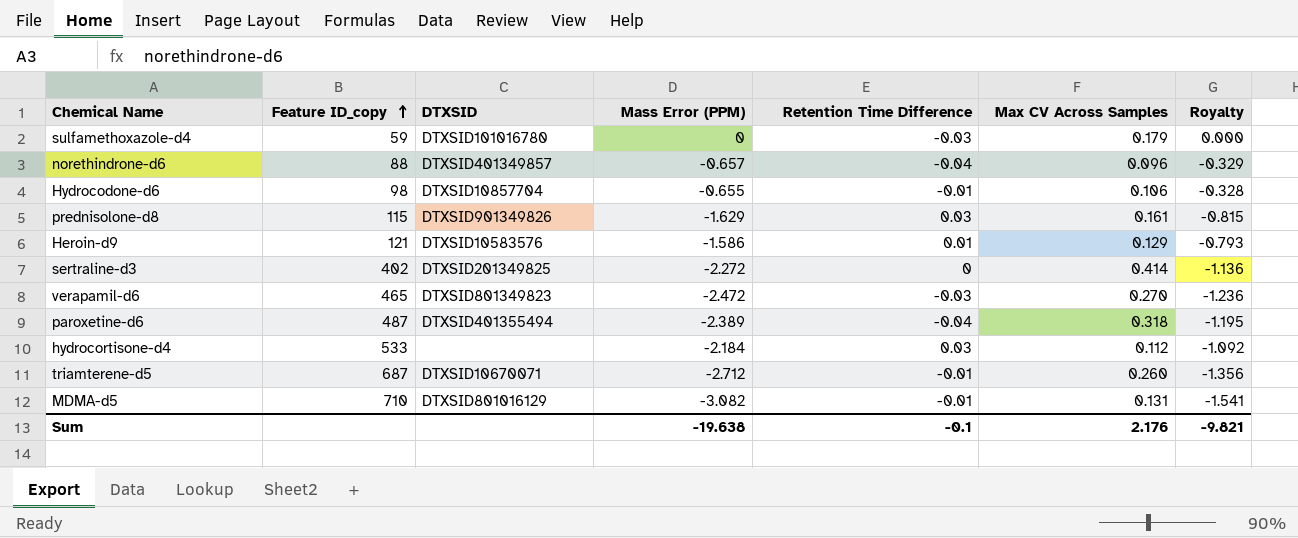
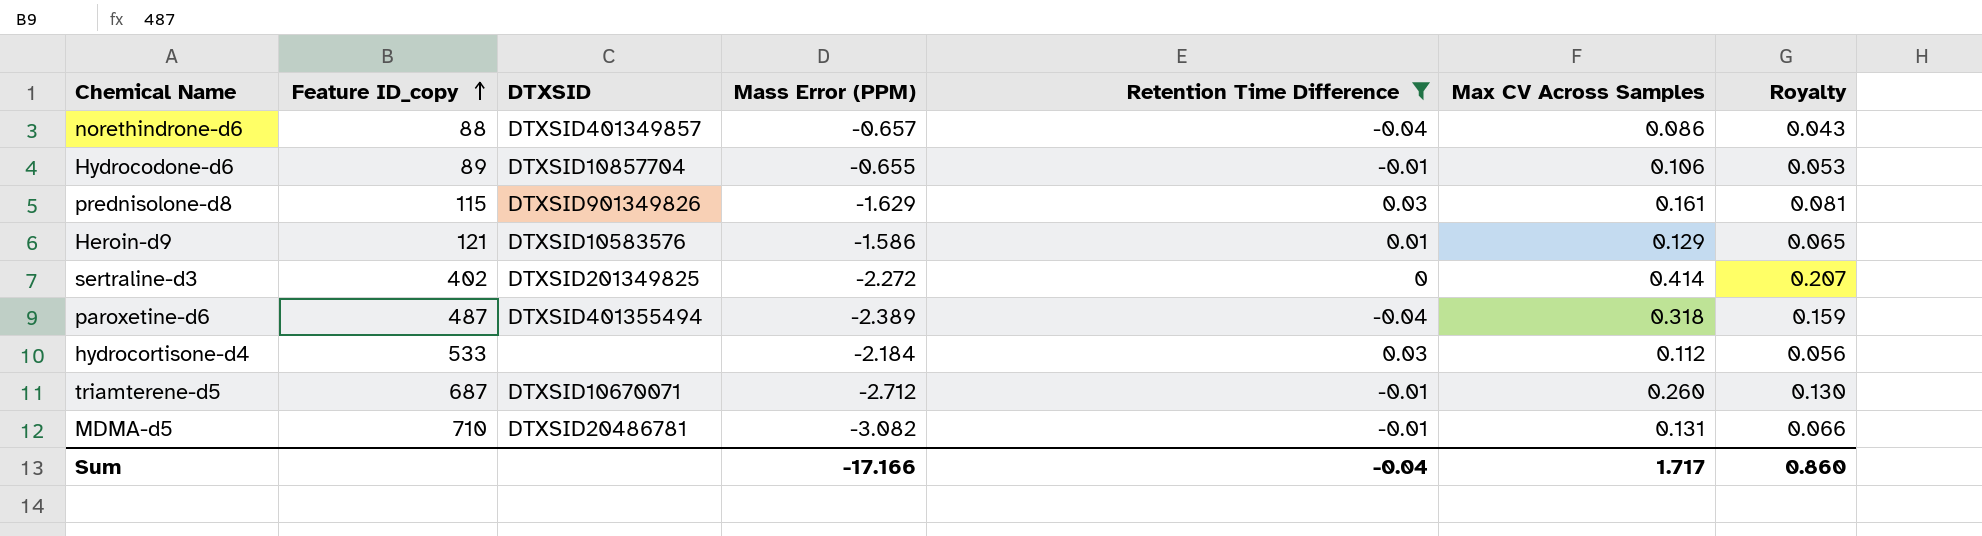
filter: none -> Retention Time Difference != -0.03
column Royalty | formula: [Mass Error (PPM)] * 0.5 -> [Max CV Across Samples] * 0.5
norethindrone-d6 | Max CV Across Samples: 0.096 -> 0.086
Hydrocodone-d6 | Feature ID_copy: 98 -> 89
MDMA-d5 | DTXSID: DTXSID801016129 -> DTXSID20486781
Sum | Mass Error (PPM): -19.638 -> -17.166
Sum | Retention Time Difference: -0.1 -> -0.04
Sum | Max CV Across Samples: 2.176 -> 1.717
Sum | Royalty: -9.821 -> 0.860

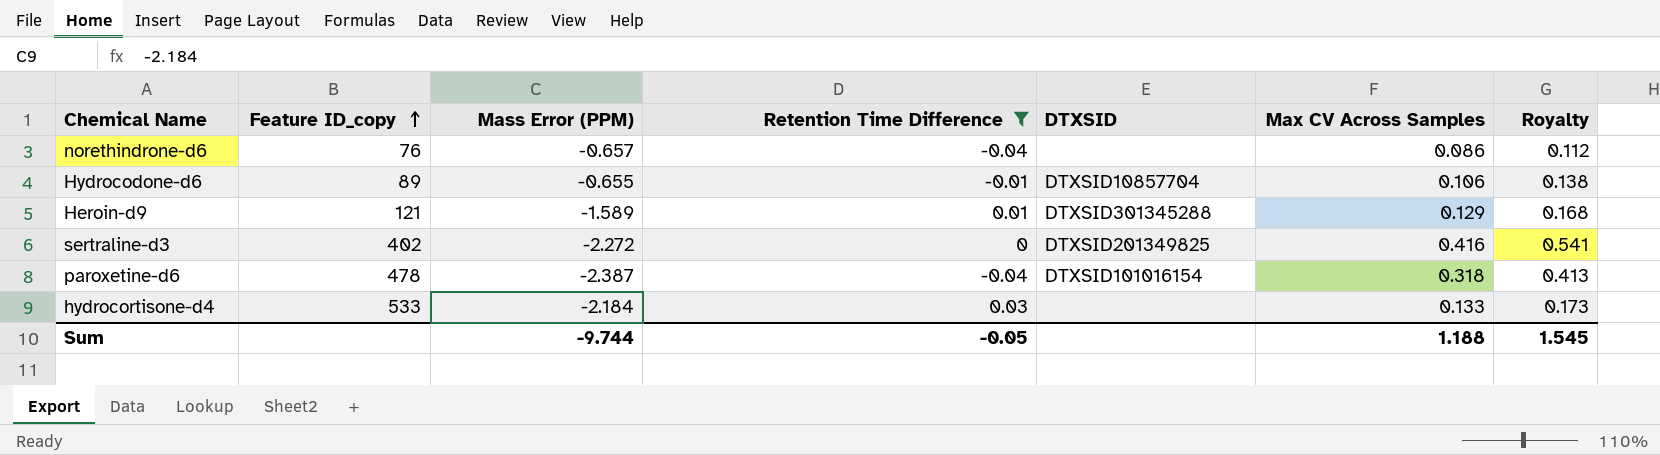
column DTXSID | position: 3 -> 5
column Royalty | formula: [Max CV Across Samples] * 0.5 -> [Max CV Across Samples] * 1.3
row prednisolone-d8: 115 | DTXSID901349826 | -1.629 | 0.03 | 0.161 | 0.081 -> none
row triamterene-d5: 687 | DTXSID10670071 | -2.712 | -0.01 | 0.260 | 0.130 -> none
row MDMA-d5: 710 | DTXSID20486781 | -3.082 | -0.01 | 0.131 | 0.066 -> none
norethindrone-d6 | Feature ID_copy: 88 -> 76
norethindrone-d6 | DTXSID: DTXSID401349857 -> none
Heroin-d9 | Mass Error (PPM): -1.586 -> -1.589
Heroin-d9 | DTXSID: DTXSID10583576 -> DTXSID301345288
sertraline-d3 | Max CV Across Samples: 0.414 -> 0.416
paroxetine-d6 | Feature ID_copy: 487 -> 478
paroxetine-d6 | Mass Error (PPM): -2.389 -> -2.387
paroxetine-d6 | DTXSID: DTXSID401355494 -> DTXSID101016154
hydrocortisone-d4 | Max CV Across Samples: 0.112 -> 0.133
Sum | Mass Error (PPM): -17.166 -> -9.744
Sum | Retention Time Difference: -0.04 -> -0.05
Sum | Max CV Across Samples: 1.717 -> 1.188
Sum | Royalty: 0.860 -> 1.545

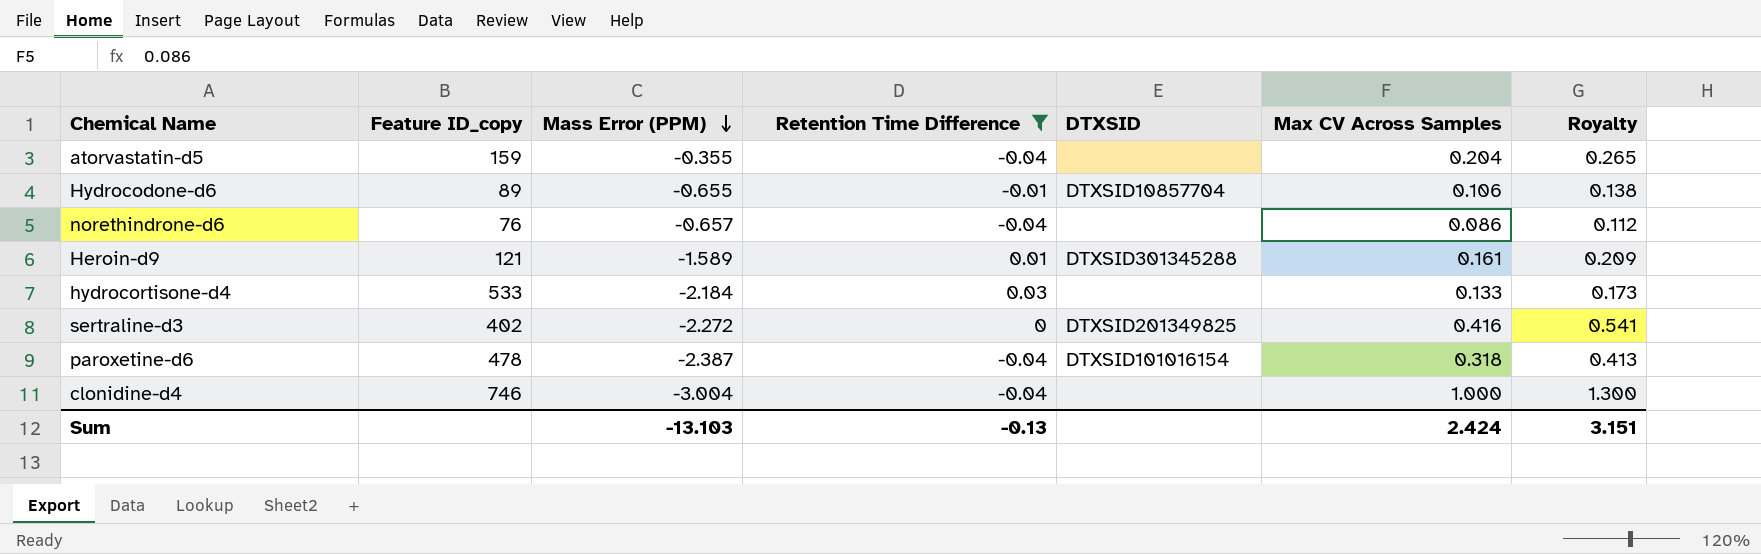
row order: Feature ID_copy ascending -> Mass Error (PPM) descending
row atorvastatin-d5: none -> 159 | -0.355 | -0.04 | none | 0.204 | 0.265
Heroin-d9 | Max CV Across Samples: 0.129 -> 0.161
Heroin-d9 | Royalty: 0.168 -> 0.209
row clonidine-d4: none -> 746 | -3.004 | -0.04 | none | 1.000 | 1.300
Sum | Mass Error (PPM): -9.744 -> -13.103
Sum | Retention Time Difference: -0.05 -> -0.13
Sum | Max CV Across Samples: 1.188 -> 2.424
Sum | Royalty: 1.545 -> 3.151

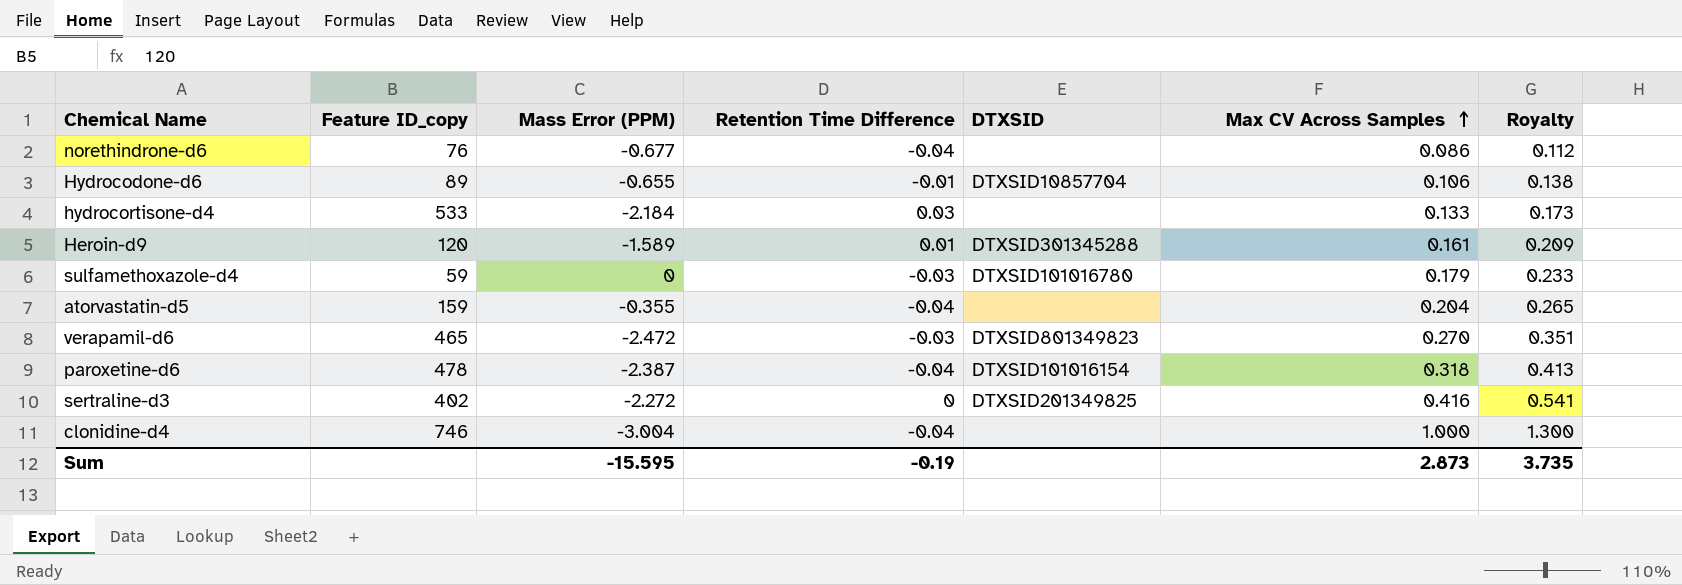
filter: Retention Time Difference != -0.03 -> none
row order: Mass Error (PPM) descending -> Max CV Across Samples ascending
norethindrone-d6 | Mass Error (PPM): -0.657 -> -0.677
Heroin-d9 | Feature ID_copy: 121 -> 120
Sum | Mass Error (PPM): -13.103 -> -15.595
Sum | Retention Time Difference: -0.13 -> -0.19
Sum | Max CV Across Samples: 2.424 -> 2.873
Sum | Royalty: 3.151 -> 3.735

